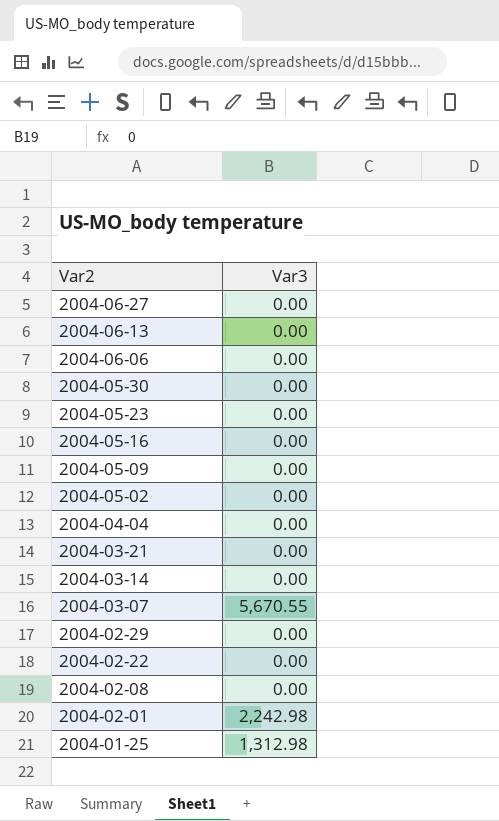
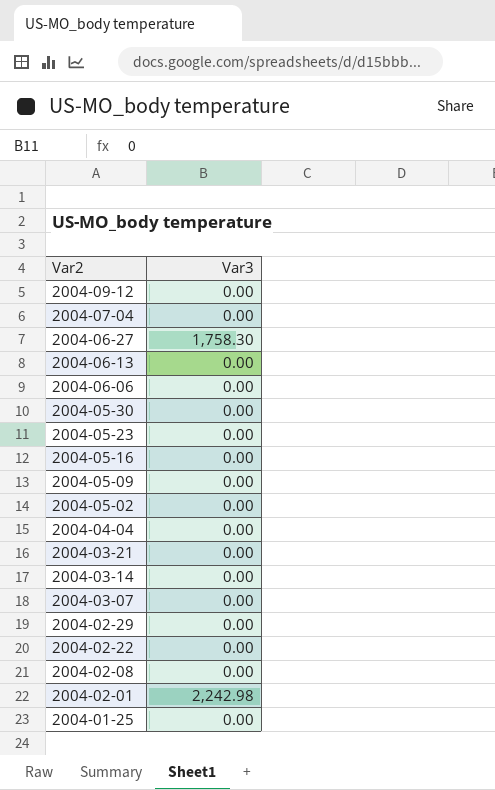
row 2004-09-12: none -> 0.00
row 2004-07-04: none -> 0.00
2004-06-27 | Var3: 0.00 -> 1,758.30
2004-03-07 | Var3: 5,670.55 -> 0.00
2004-01-25 | Var3: 1,312.98 -> 0.00

